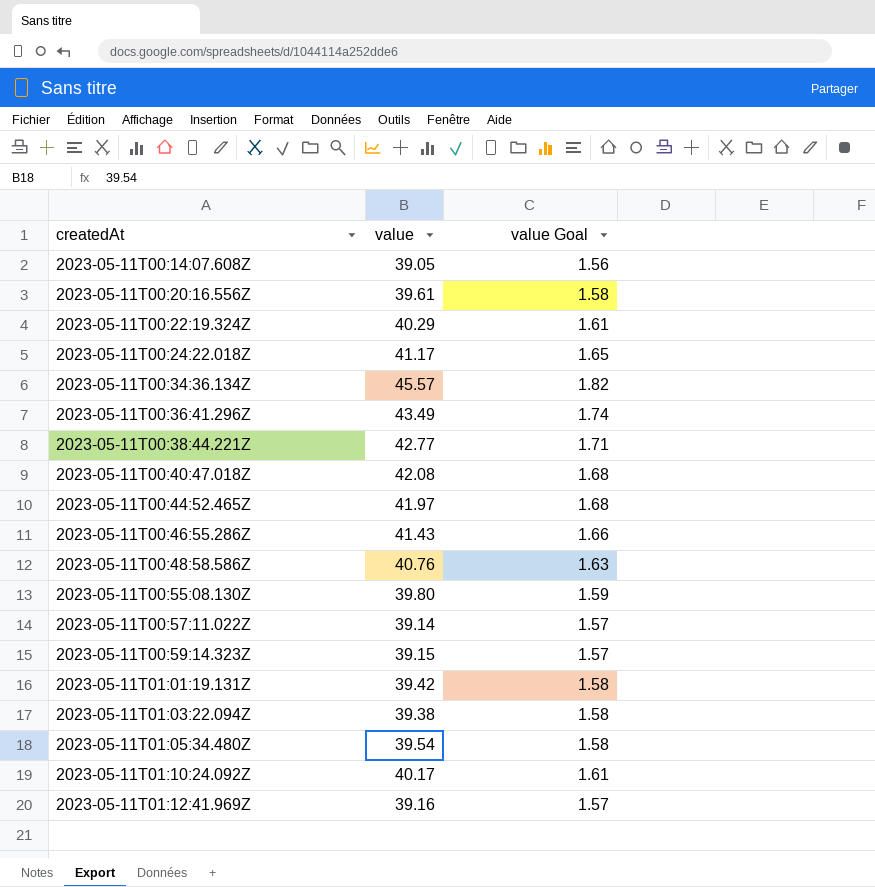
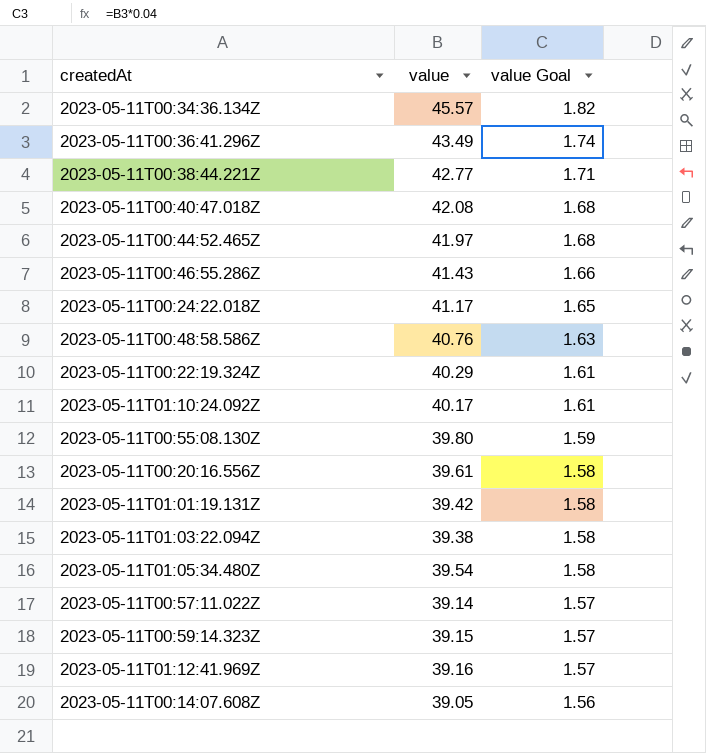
row order: createdAt ascending -> value Goal descending

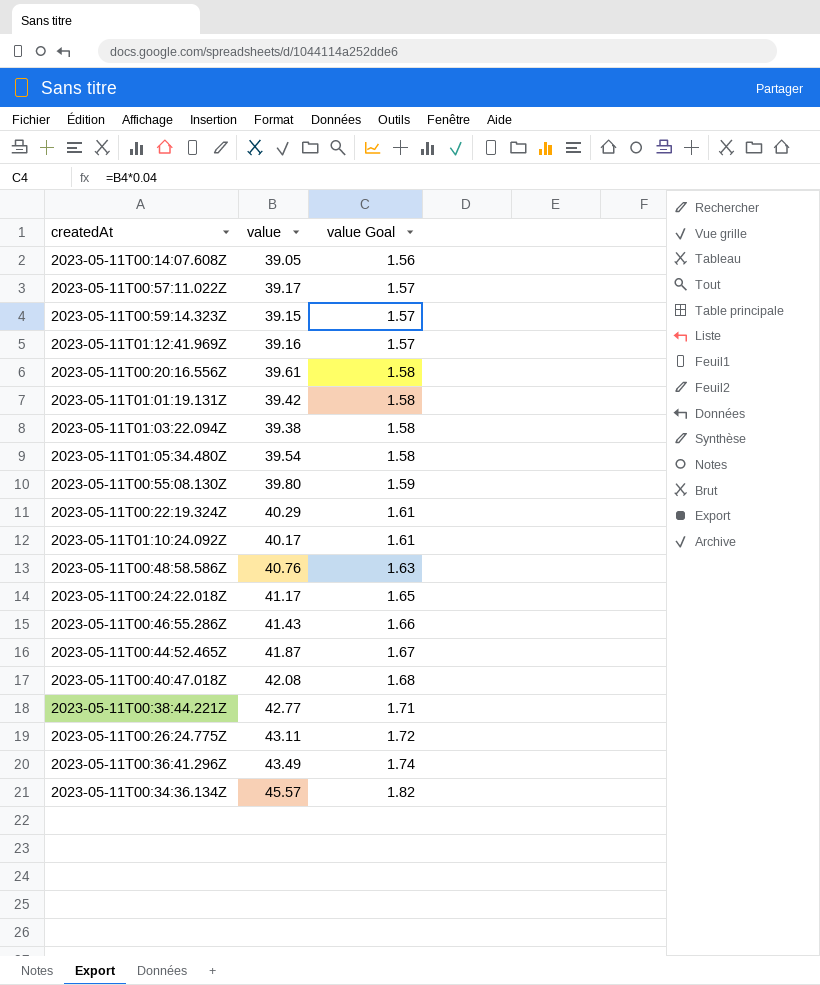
row order: value Goal descending -> value Goal ascending
2023-05-11T00:57:11.022Z | value: 39.14 -> 39.17
2023-05-11T00:44:52.465Z | value: 41.97 -> 41.87
2023-05-11T00:44:52.465Z | value Goal: 1.68 -> 1.67
row 2023-05-11T00:26:24.775Z: none -> 43.11 | 1.72

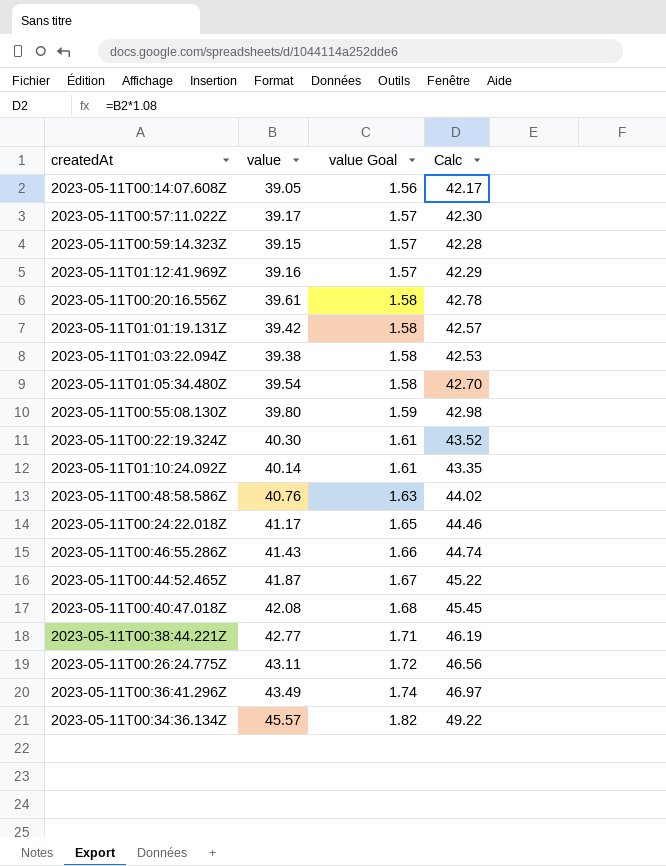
column Calc | formula: none -> [value] * 1.08
2023-05-11T00:22:19.324Z | value: 40.29 -> 40.30
2023-05-11T01:10:24.092Z | value: 40.17 -> 40.14

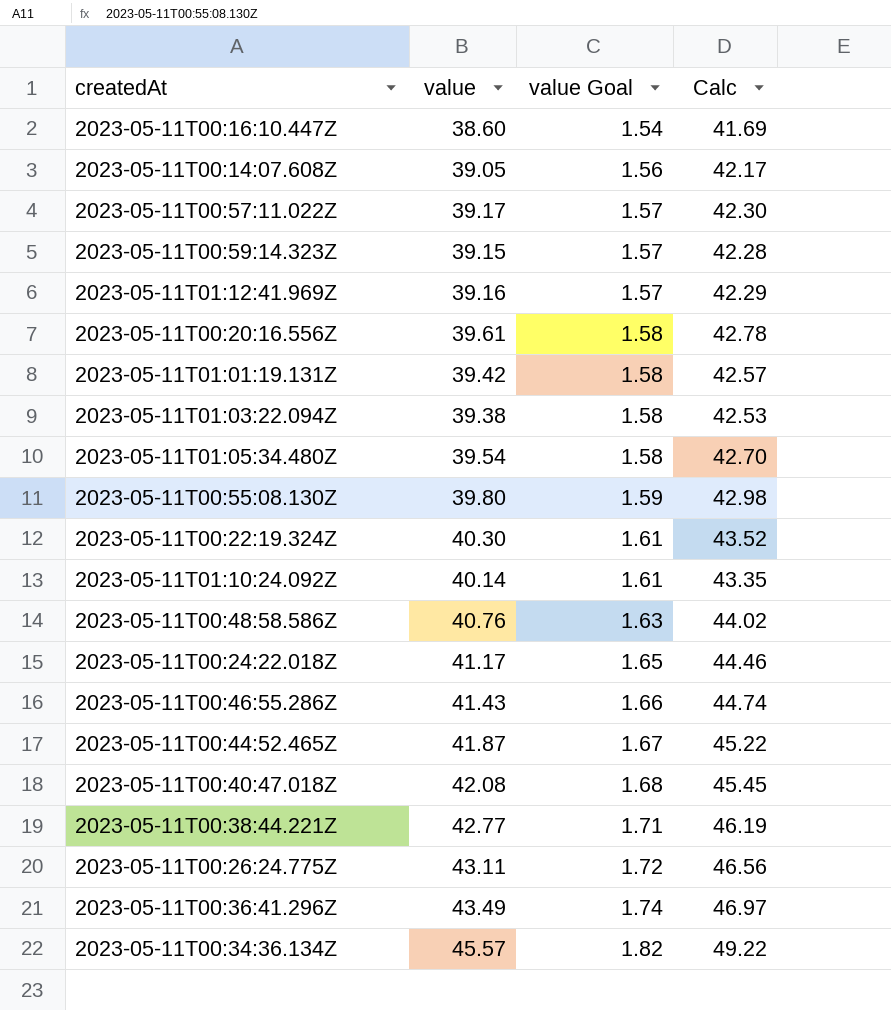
row 2023-05-11T00:16:10.447Z: none -> 38.60 | 1.54 | 41.69

